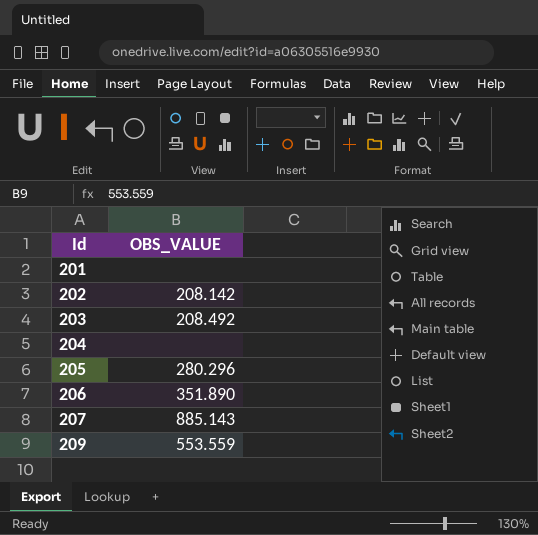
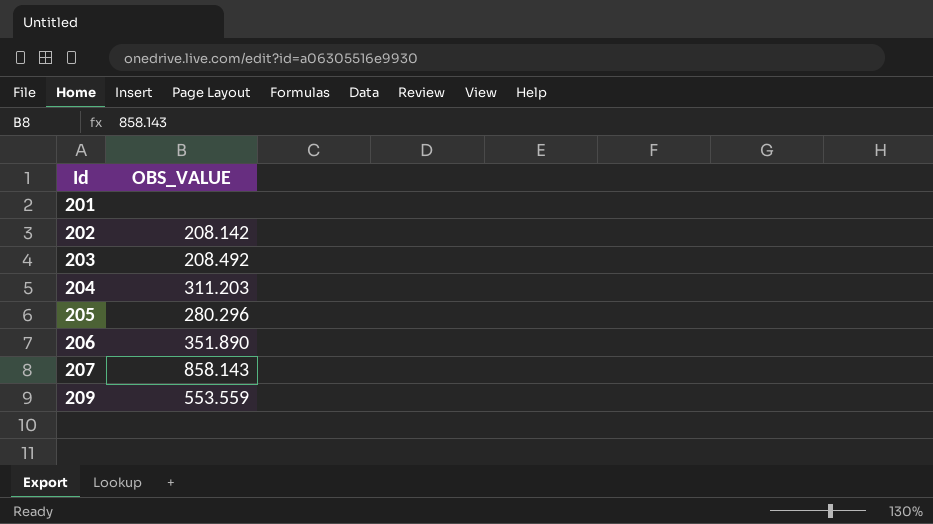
204 | OBS_VALUE: none -> 311.203
207 | OBS_VALUE: 885.143 -> 858.143

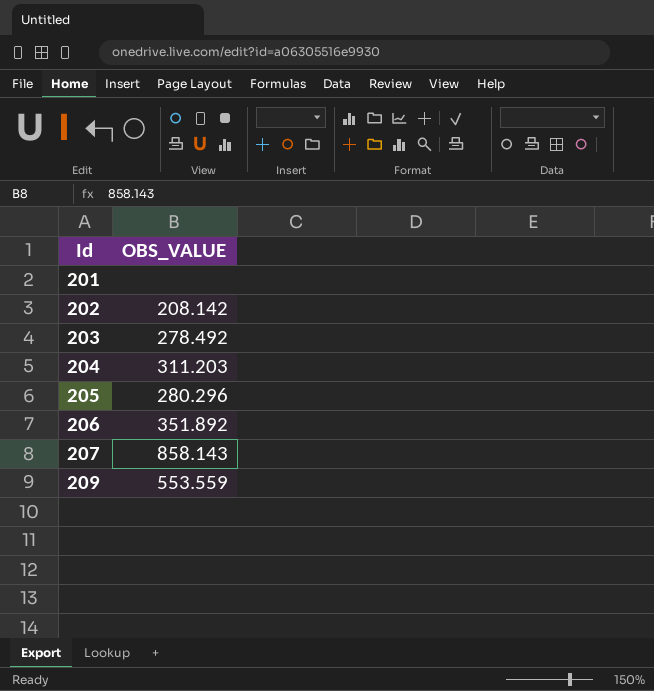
203 | OBS_VALUE: 208.492 -> 278.492
206 | OBS_VALUE: 351.890 -> 351.892

